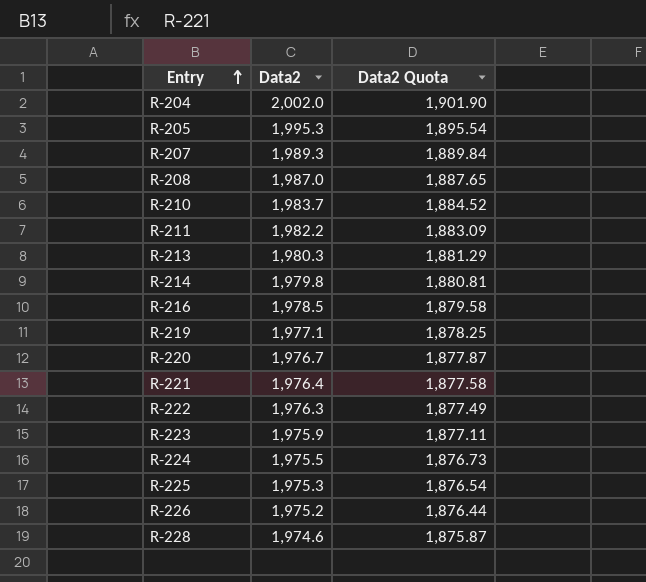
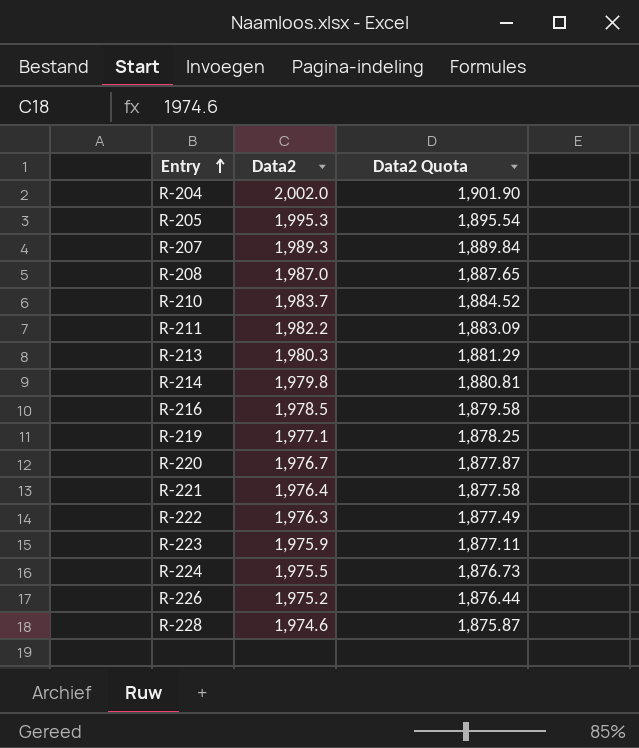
row R-225: 1,975.3 | 1,876.54 -> none

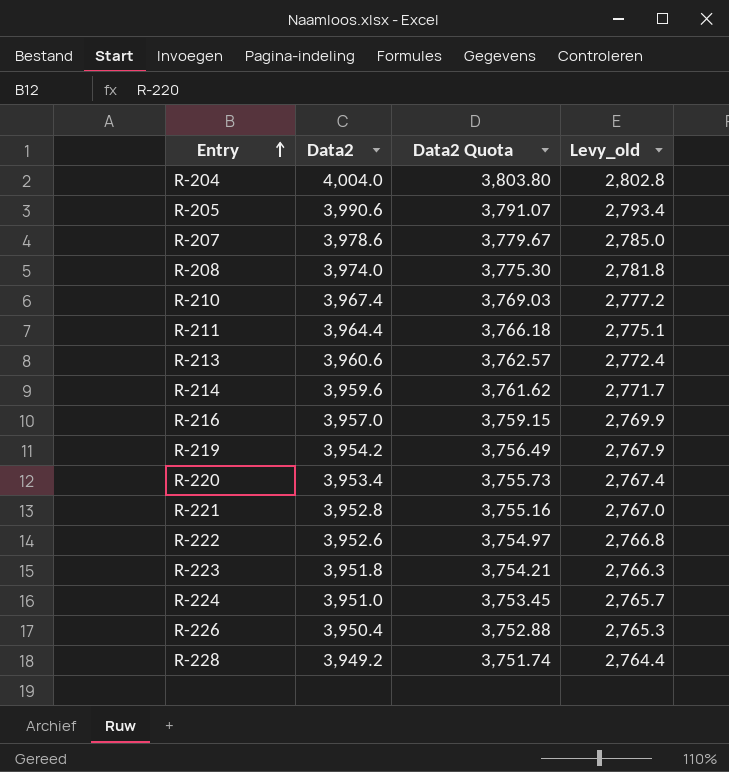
column Levy_old | formula: none -> [Data2] * 0.7
R-204 | Data2: 2,002.0 -> 4,004.0
R-204 | Data2 Quota: 1,901.90 -> 3,803.80
R-205 | Data2: 1,995.3 -> 3,990.6
R-205 | Data2 Quota: 1,895.54 -> 3,791.07
R-207 | Data2: 1,989.3 -> 3,978.6
R-207 | Data2 Quota: 1,889.84 -> 3,779.67
R-208 | Data2: 1,987.0 -> 3,974.0
R-208 | Data2 Quota: 1,887.65 -> 3,775.30
R-210 | Data2: 1,983.7 -> 3,967.4
R-210 | Data2 Quota: 1,884.52 -> 3,769.03
R-211 | Data2: 1,982.2 -> 3,964.4
R-211 | Data2 Quota: 1,883.09 -> 3,766.18
R-213 | Data2: 1,980.3 -> 3,960.6
R-213 | Data2 Quota: 1,881.29 -> 3,762.57
R-214 | Data2: 1,979.8 -> 3,959.6
R-214 | Data2 Quota: 1,880.81 -> 3,761.62
R-216 | Data2: 1,978.5 -> 3,957.0
R-216 | Data2 Quota: 1,879.58 -> 3,759.15
R-219 | Data2: 1,977.1 -> 3,954.2
R-219 | Data2 Quota: 1,878.25 -> 3,756.49
R-220 | Data2: 1,976.7 -> 3,953.4
R-220 | Data2 Quota: 1,877.87 -> 3,755.73
R-221 | Data2: 1,976.4 -> 3,952.8
R-221 | Data2 Quota: 1,877.58 -> 3,755.16
R-222 | Data2: 1,976.3 -> 3,952.6
R-222 | Data2 Quota: 1,877.49 -> 3,754.97
R-223 | Data2: 1,975.9 -> 3,951.8
R-223 | Data2 Quota: 1,877.11 -> 3,754.21
R-224 | Data2: 1,975.5 -> 3,951.0
R-224 | Data2 Quota: 1,876.73 -> 3,753.45
R-226 | Data2: 1,975.2 -> 3,950.4
R-226 | Data2 Quota: 1,876.44 -> 3,752.88
R-228 | Data2: 1,974.6 -> 3,949.2
R-228 | Data2 Quota: 1,875.87 -> 3,751.74

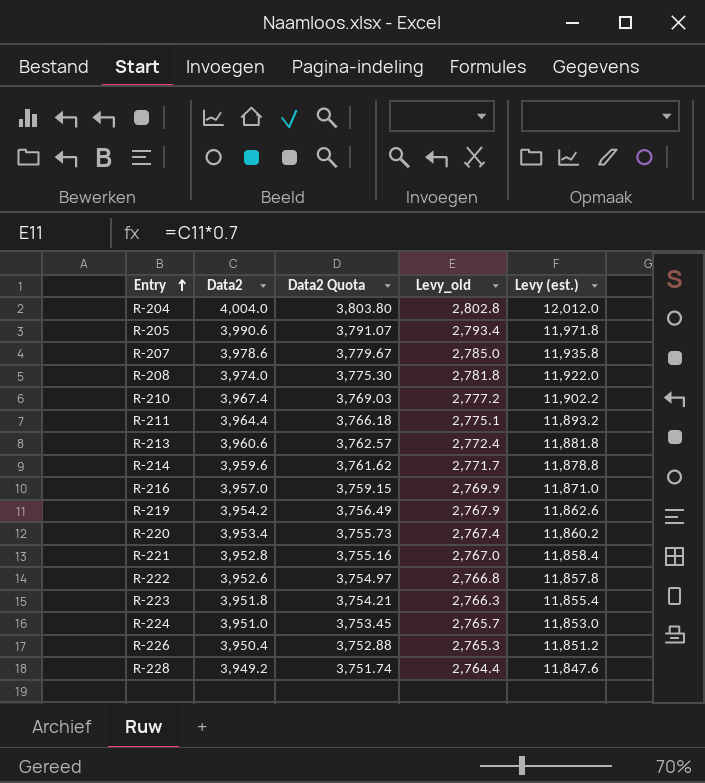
column Levy (est.) | formula: none -> [Data2] * 3

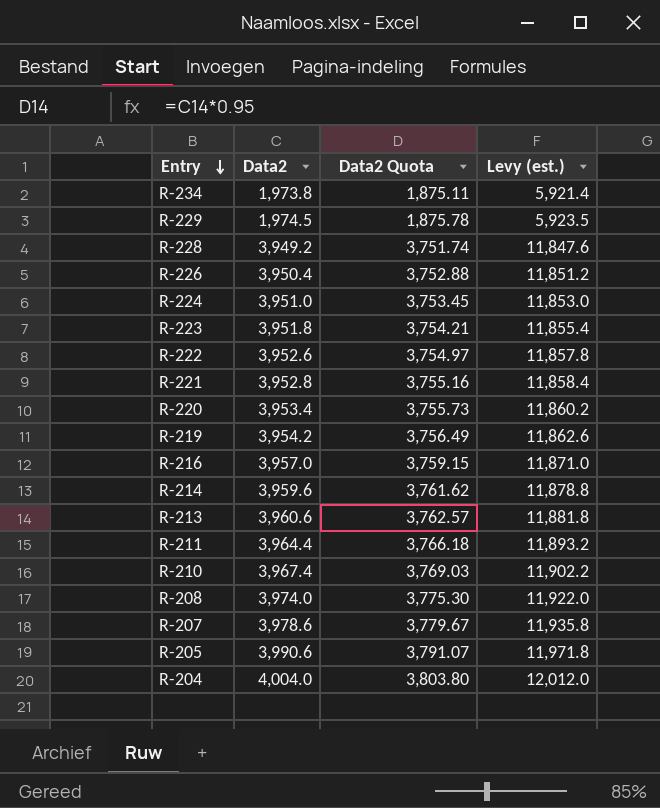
row order: Entry ascending -> Entry descending
column Levy_old | formula: [Data2] * 0.7 -> none
row R-234: none -> 1,973.8 | 1,875.11 | 5,921.4
row R-229: none -> 1,974.5 | 1,875.78 | 5,923.5

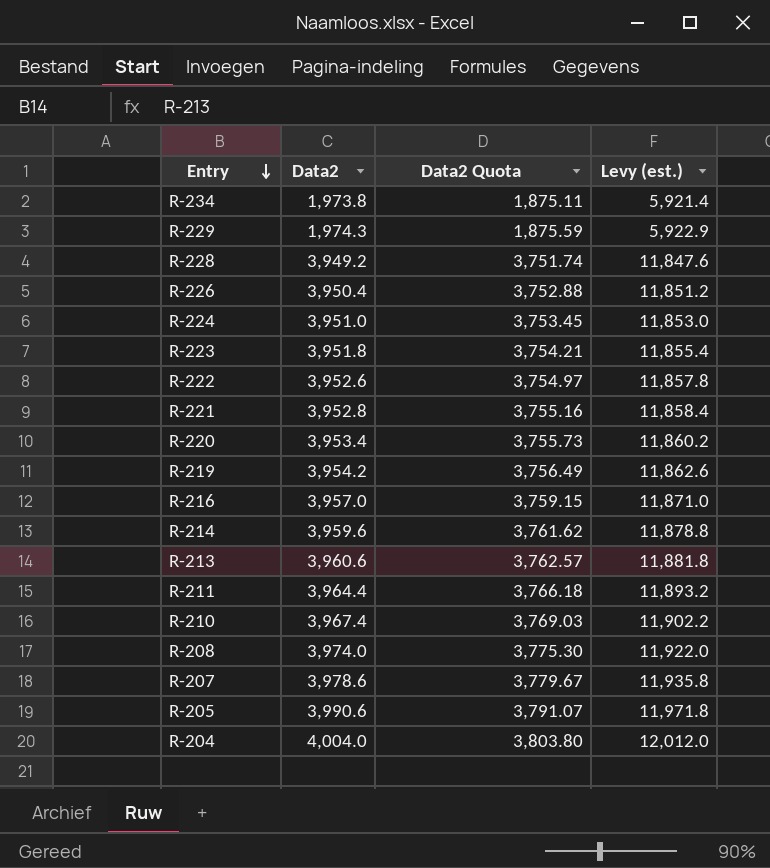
R-229 | Data2: 1,974.5 -> 1,974.3
R-229 | Data2 Quota: 1,875.78 -> 1,875.59
R-229 | Levy (est.): 5,923.5 -> 5,922.9

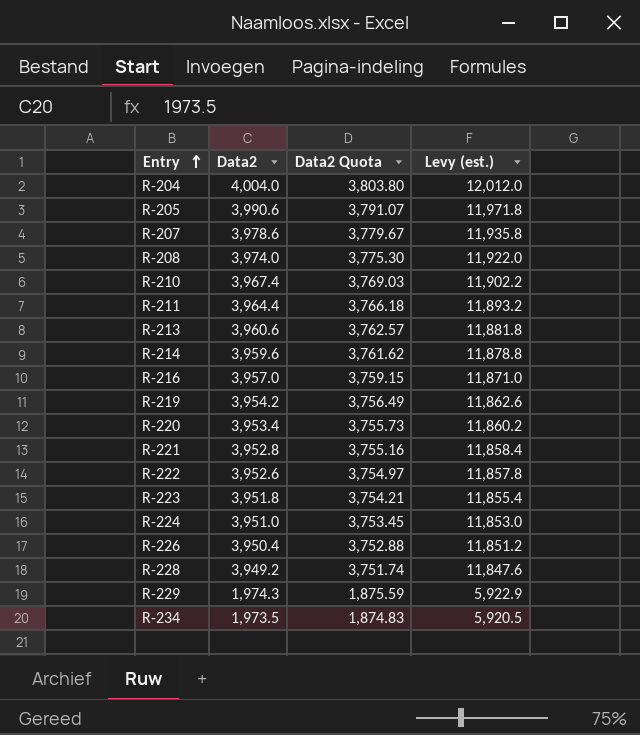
row order: Entry descending -> Entry ascending
R-234 | Data2: 1,973.8 -> 1,973.5
R-234 | Data2 Quota: 1,875.11 -> 1,874.83
R-234 | Levy (est.): 5,921.4 -> 5,920.5

